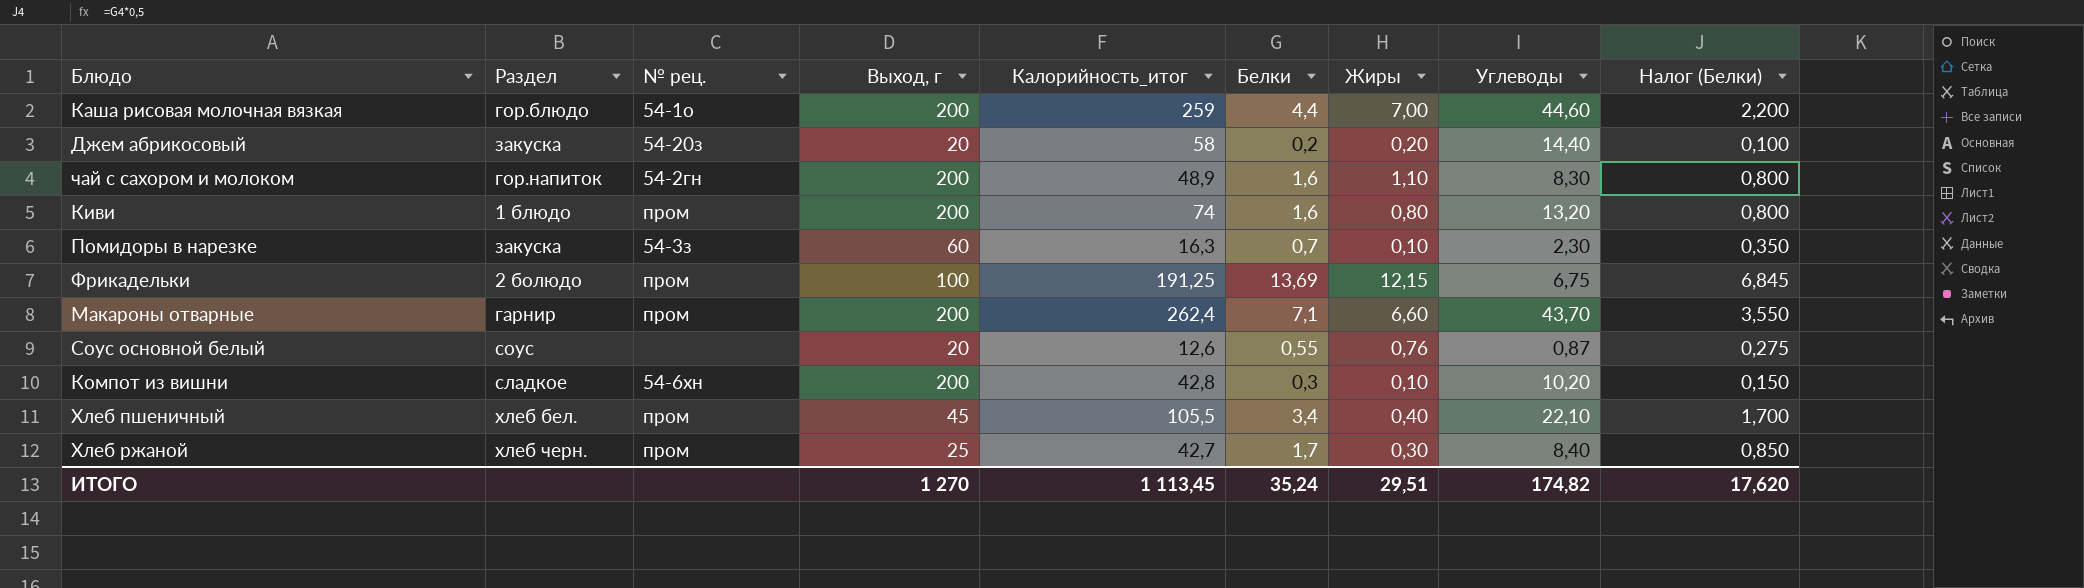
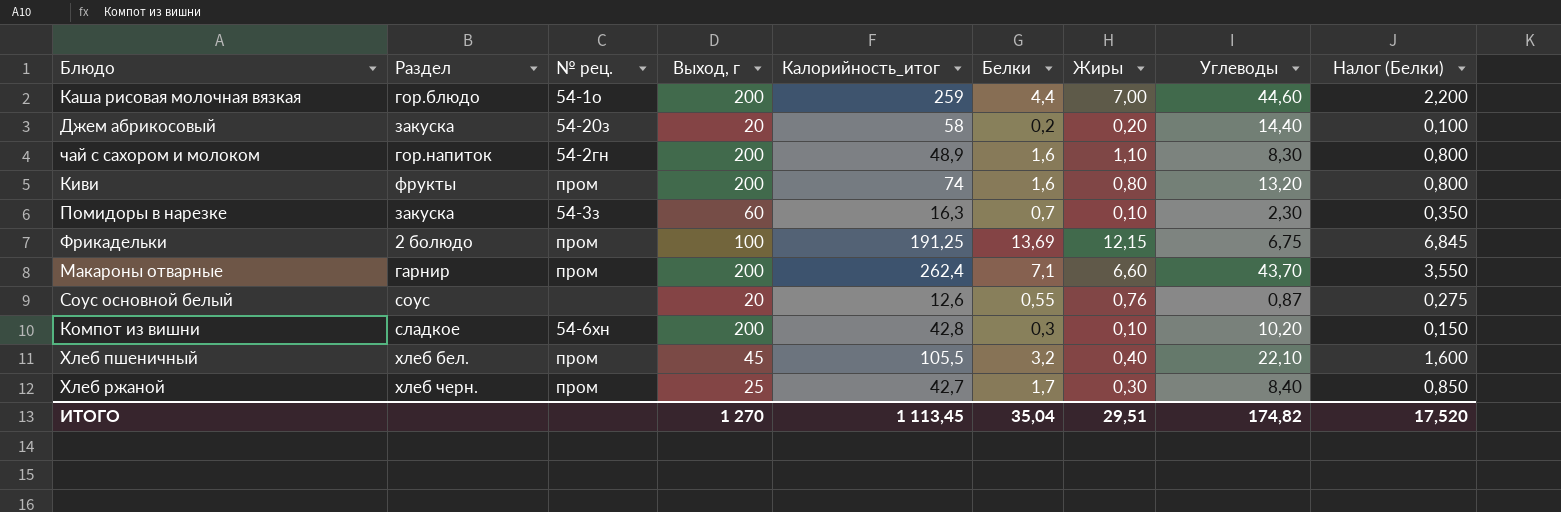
Киви | Раздел: 1 блюдо -> фрукты
Хлеб пшеничный | Белки: 3,4 -> 3,2
Хлеб пшеничный | Налог (Белки): 1,700 -> 1,600
ИТОГО | Белки: 35,24 -> 35,04
ИТОГО | Налог (Белки): 17,620 -> 17,520

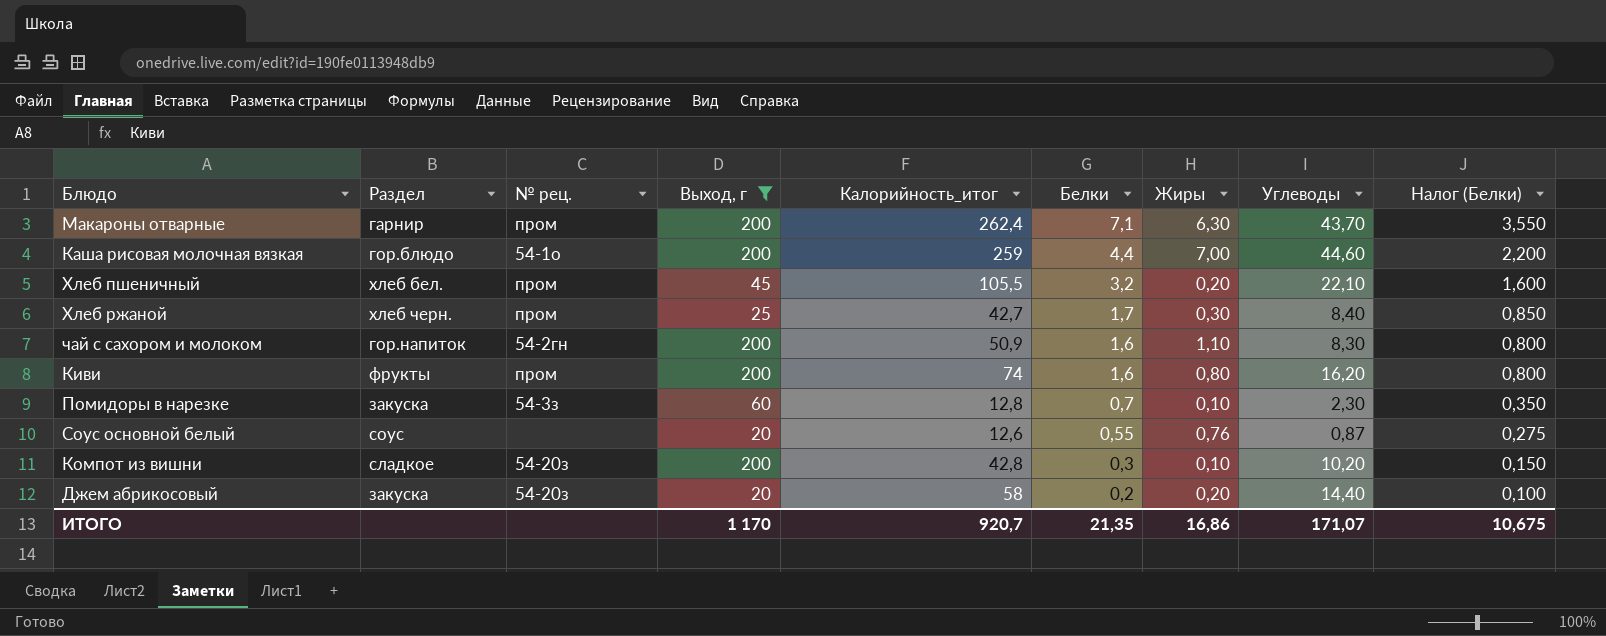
filter: none -> Выход, г != 100
row order: none -> Белки descending
Макароны отварные | Жиры: 6,60 -> 6,30
Хлеб пшеничный | Жиры: 0,40 -> 0,20
чай с сахором и молоком | Калорийность_итог: 48,9 -> 50,9
Киви | Углеводы: 13,20 -> 16,20
Помидоры в нарезке | Калорийность_итог: 16,3 -> 12,8
Компот из вишни | № рец.: 54-6хн -> 54-20з
ИТОГО | Выход, г: 1 270 -> 1 170
ИТОГО | Калорийность_итог: 1 113,45 -> 920,7
ИТОГО | Белки: 35,04 -> 21,35
ИТОГО | Жиры: 29,51 -> 16,86
ИТОГО | Углеводы: 174,82 -> 171,07
ИТОГО | Налог (Белки): 17,520 -> 10,675

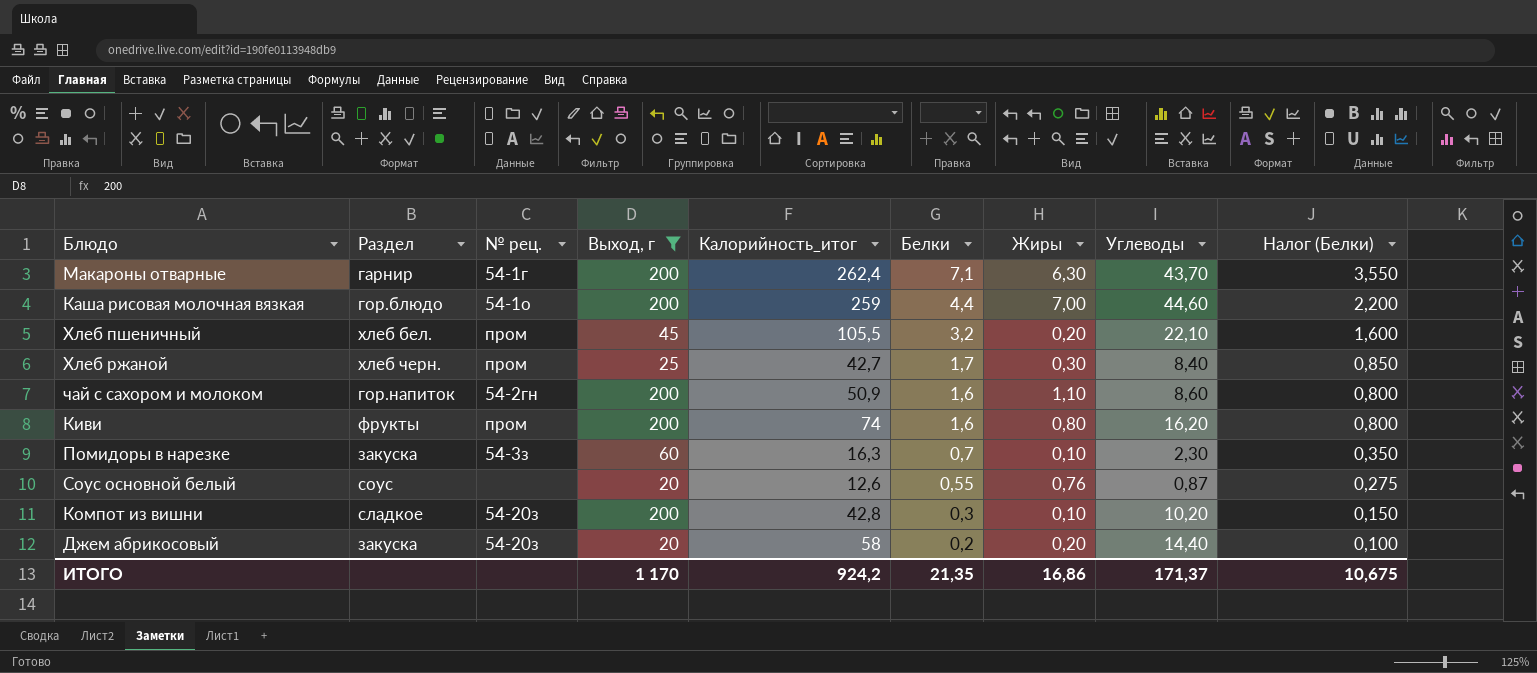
Макароны отварные | № рец.: пром -> 54-1г
чай с сахором и молоком | Углеводы: 8,30 -> 8,60
Помидоры в нарезке | Калорийность_итог: 12,8 -> 16,3
ИТОГО | Калорийность_итог: 920,7 -> 924,2
ИТОГО | Углеводы: 171,07 -> 171,37

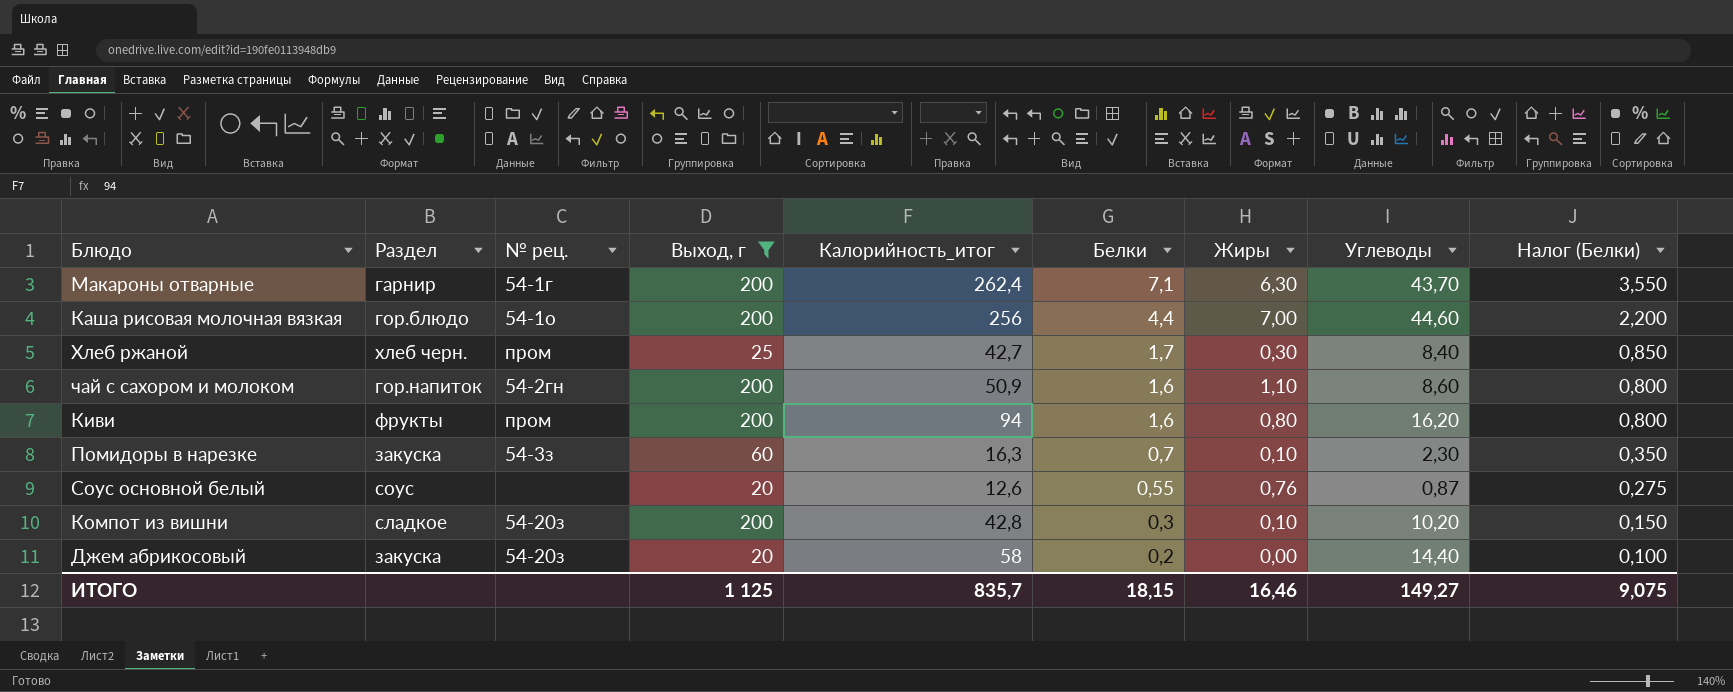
row Хлеб пшеничный: хлеб бел. | пром | 45 | 105,5 | 3,2 | 0,20 | 22,10 | 1,600 -> none
Каша рисовая молочная вязкая | Калорийность_итог: 259 -> 256
Киви | Калорийность_итог: 74 -> 94
Джем абрикосовый | Жиры: 0,20 -> 0,00
ИТОГО | Выход, г: 1 170 -> 1 125
ИТОГО | Калорийность_итог: 924,2 -> 835,7
ИТОГО | Белки: 21,35 -> 18,15
ИТОГО | Жиры: 16,86 -> 16,46
ИТОГО | Углеводы: 171,37 -> 149,27
ИТОГО | Налог (Белки): 10,675 -> 9,075

